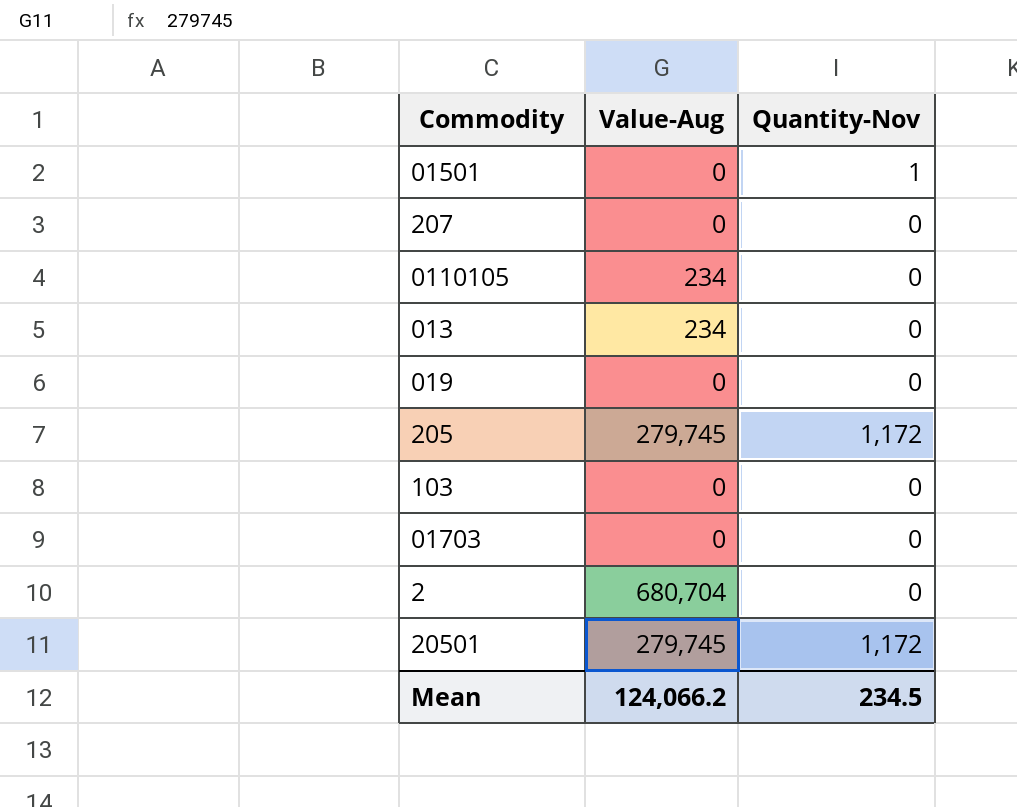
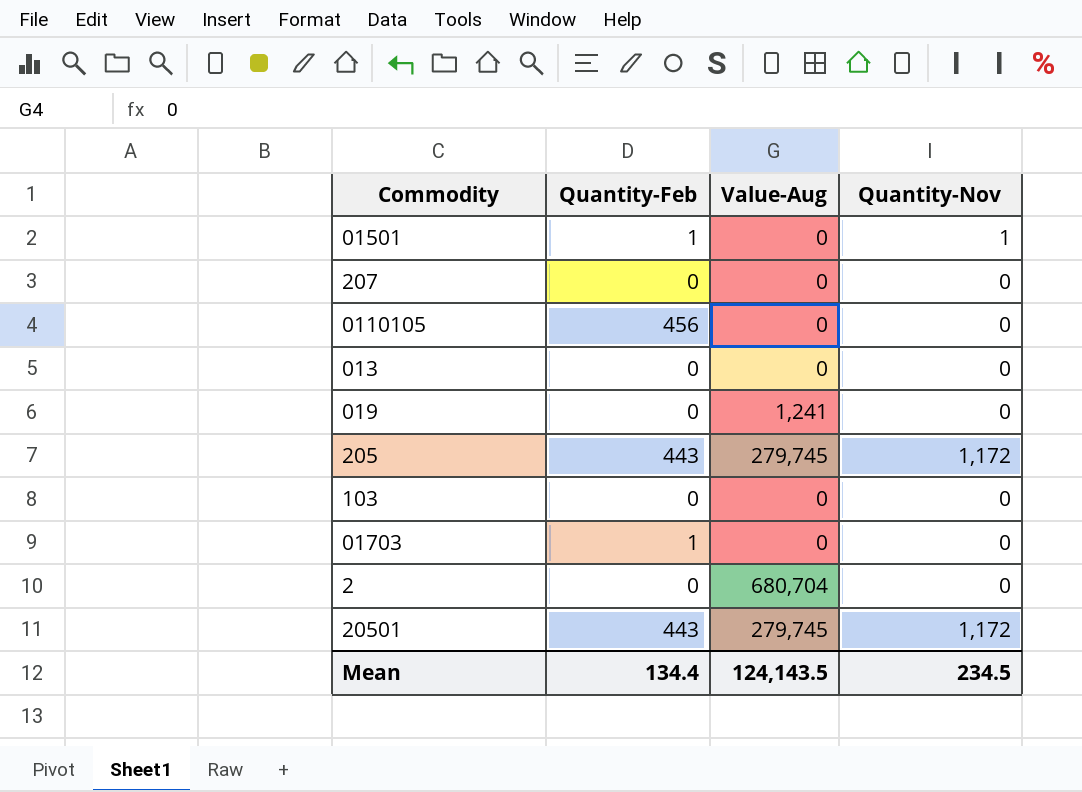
column Quantity-Feb | position: none -> 2
0110105 | Value-Aug: 234 -> 0
013 | Value-Aug: 234 -> 0
019 | Value-Aug: 0 -> 1,241
Mean | Value-Aug: 124,066.2 -> 124,143.5

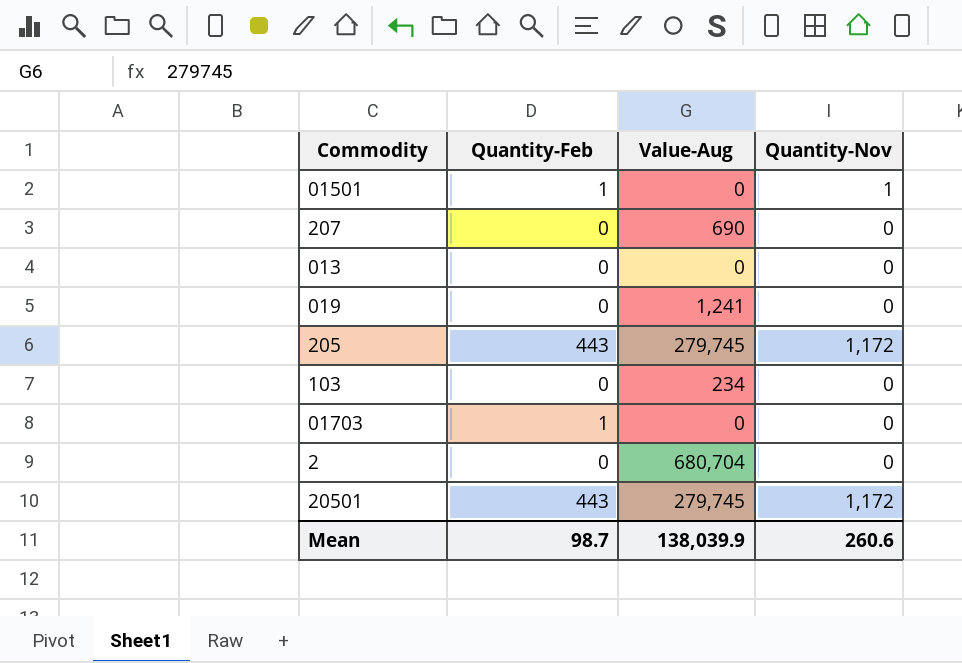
row 0110105: 456 | 0 | 0 -> none
207 | Value-Aug: 0 -> 690
103 | Value-Aug: 0 -> 234
Mean | Quantity-Feb: 134.4 -> 98.7
Mean | Value-Aug: 124,143.5 -> 138,039.9
Mean | Quantity-Nov: 234.5 -> 260.6

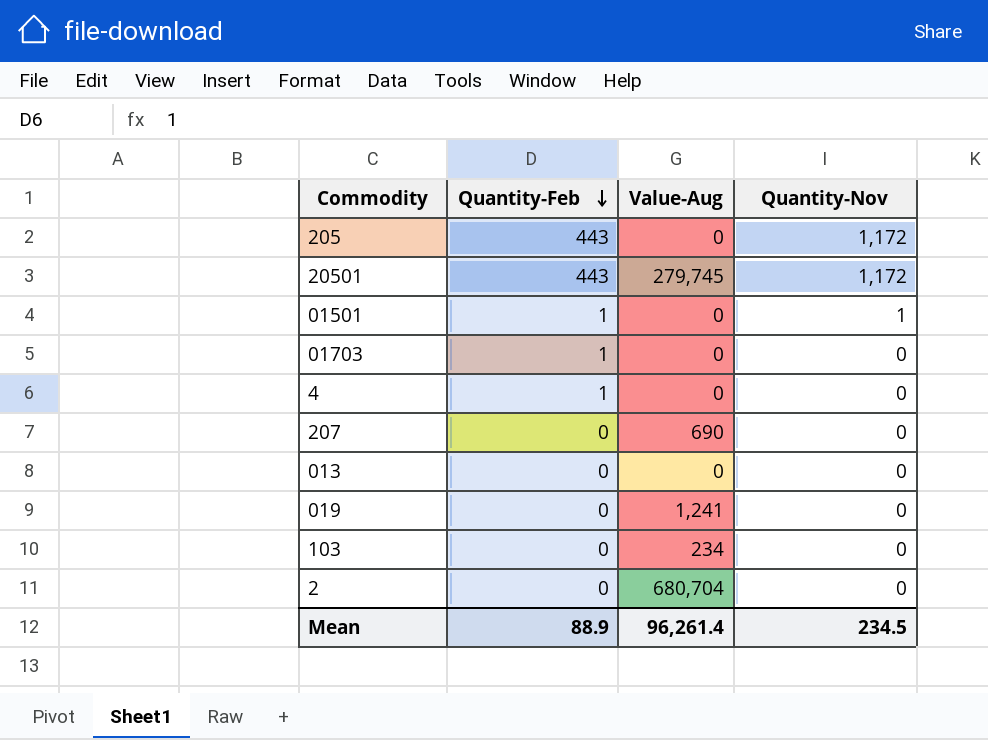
row order: none -> Quantity-Feb descending
205 | Value-Aug: 279,745 -> 0
row 4: none -> 1 | 0 | 0
Mean | Quantity-Feb: 98.7 -> 88.9
Mean | Value-Aug: 138,039.9 -> 96,261.4
Mean | Quantity-Nov: 260.6 -> 234.5

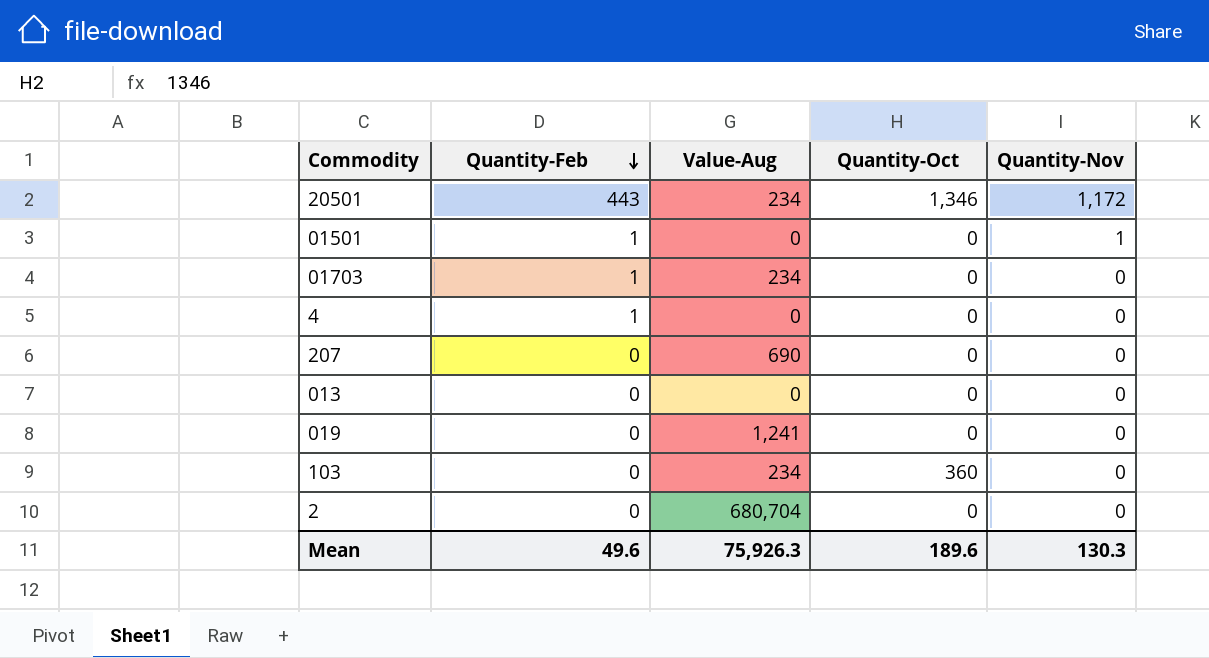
column Quantity-Oct | position: none -> 4
row 205: 443 | 0 | 1,172 -> none
20501 | Value-Aug: 279,745 -> 234
01703 | Value-Aug: 0 -> 234
Mean | Quantity-Feb: 88.9 -> 49.6
Mean | Value-Aug: 96,261.4 -> 75,926.3
Mean | Quantity-Nov: 234.5 -> 130.3

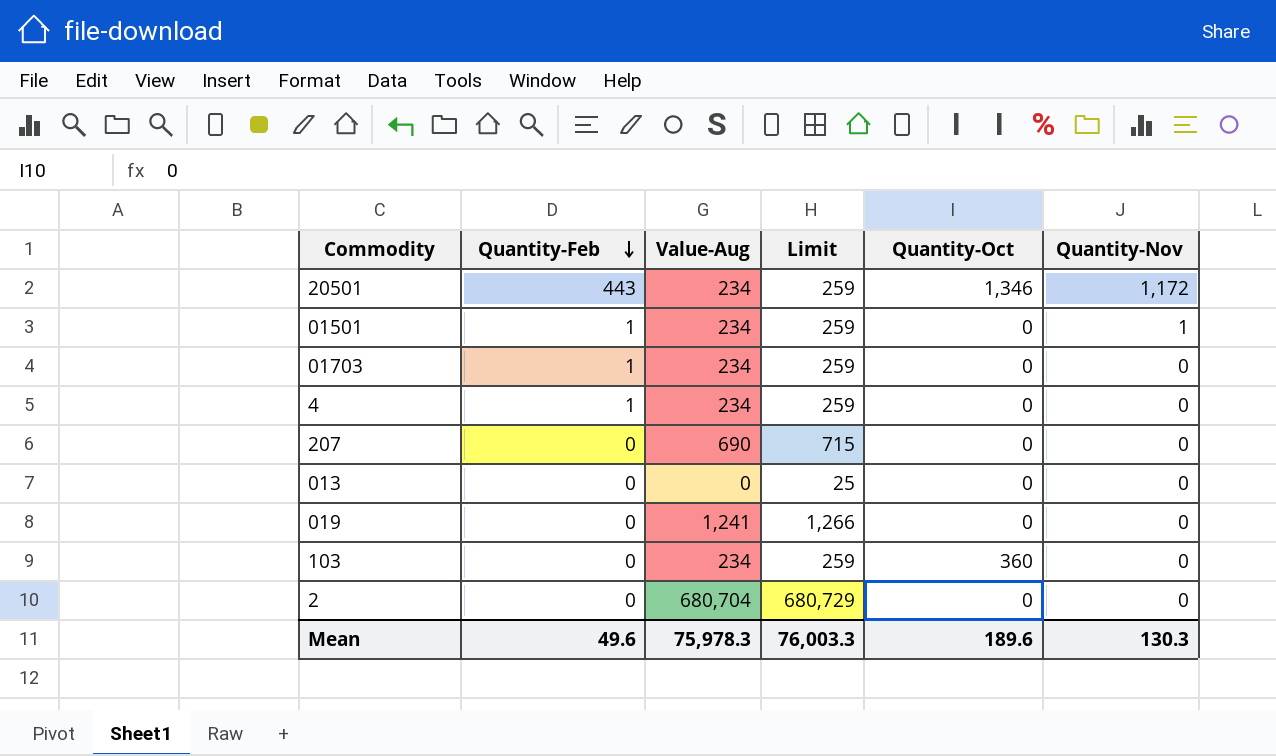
column Limit | formula: none -> [Value-Aug] + 25
01501 | Value-Aug: 0 -> 234
4 | Value-Aug: 0 -> 234
Mean | Value-Aug: 75,926.3 -> 75,978.3

